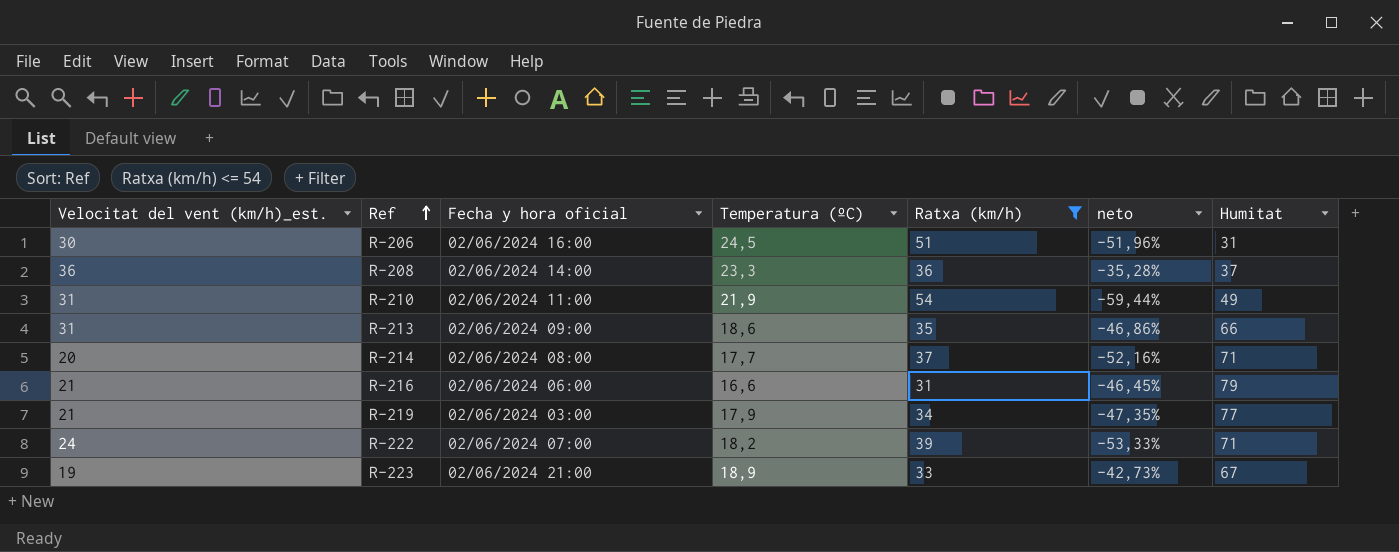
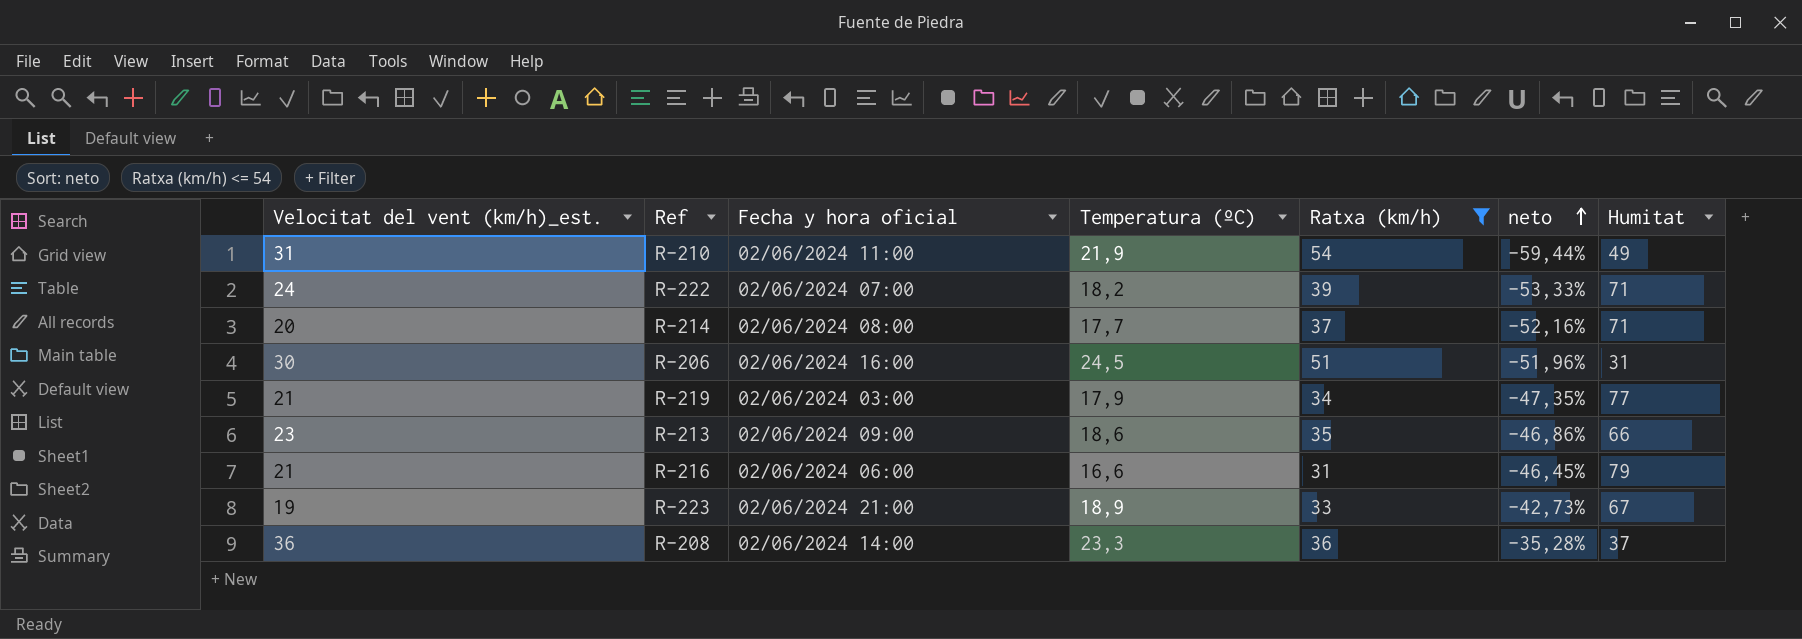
row order: Ref ascending -> neto ascending
R-213 | Velocitat del vent (km/h)_est.: 31 -> 23

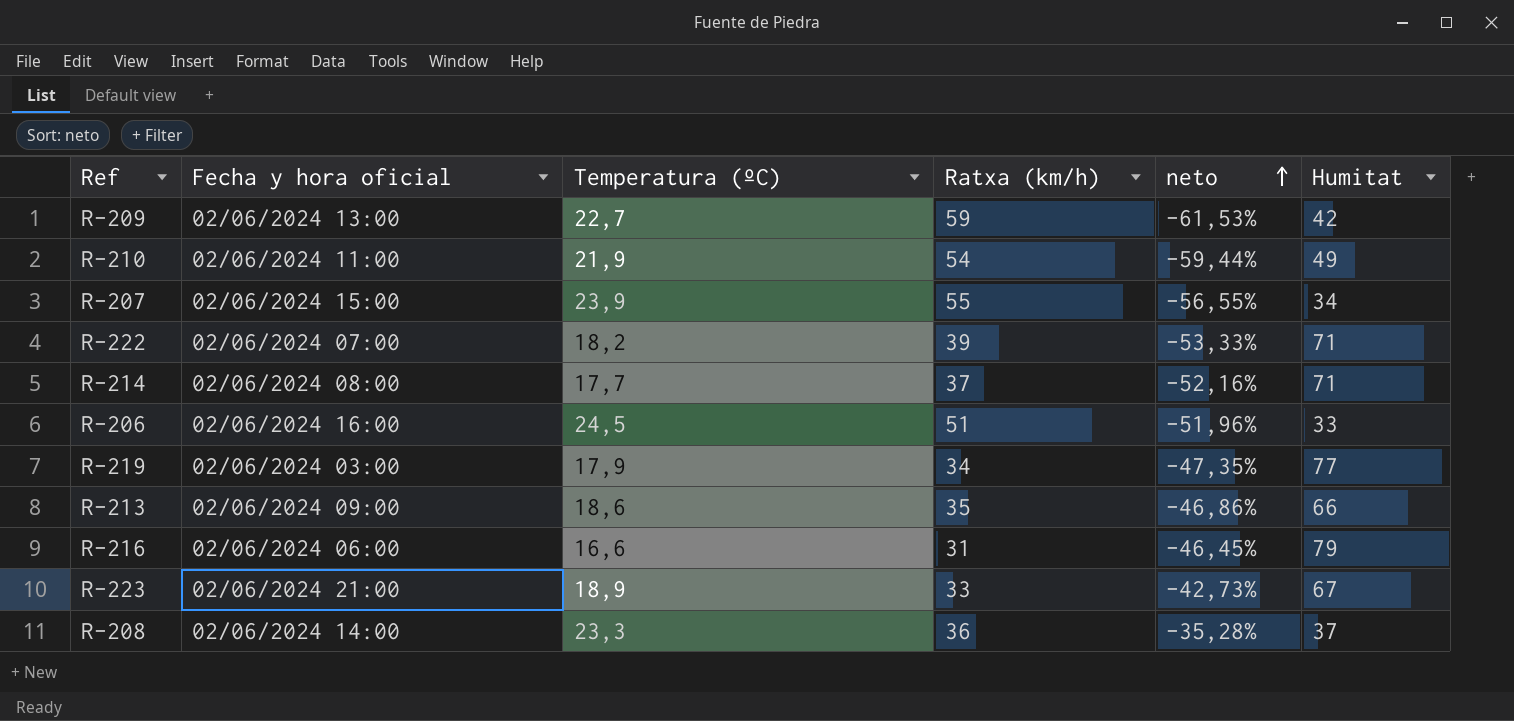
filter: Ratxa (km/h) <= 54 -> none
column Velocitat del vent (km/h)_est. | position: 1 -> none
R-206 | Humitat: 31 -> 33

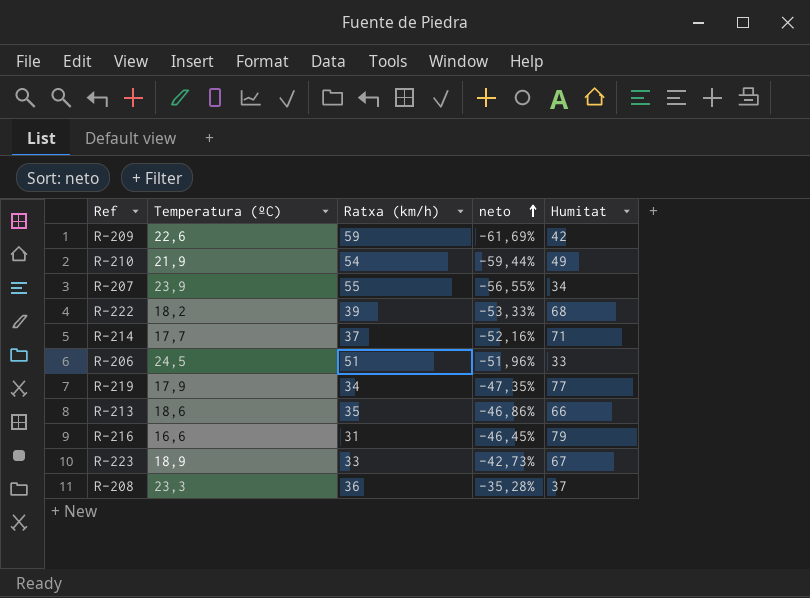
column Fecha y hora oficial | position: 2 -> none
R-209 | Temperatura (ºC): 22,7 -> 22,6
R-209 | neto: -61,53% -> -61,69%
R-222 | Humitat: 71 -> 68

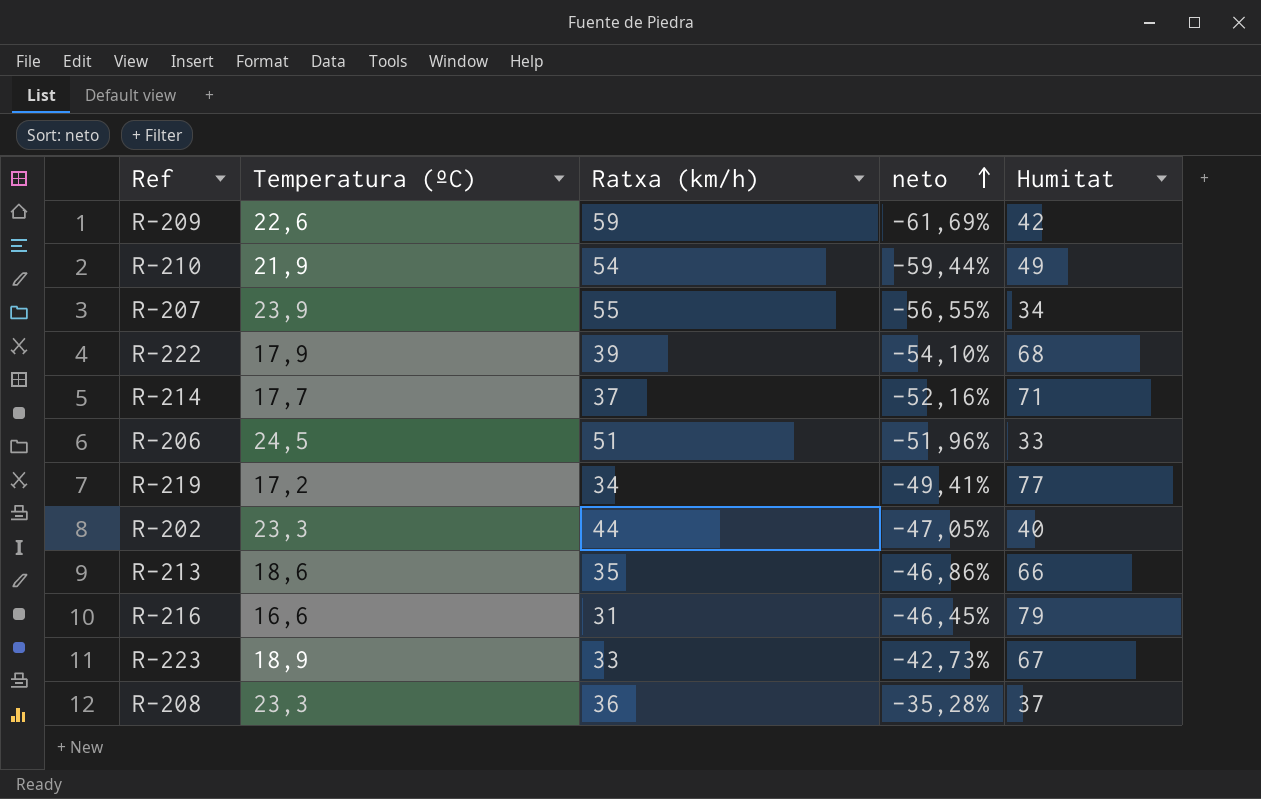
R-222 | Temperatura (ºC): 18,2 -> 17,9
R-222 | neto: -53,33% -> -54,10%
R-219 | Temperatura (ºC): 17,9 -> 17,2
R-219 | neto: -47,35% -> -49,41%
row R-202: none -> 23,3 | 44 | -47,05% | 40

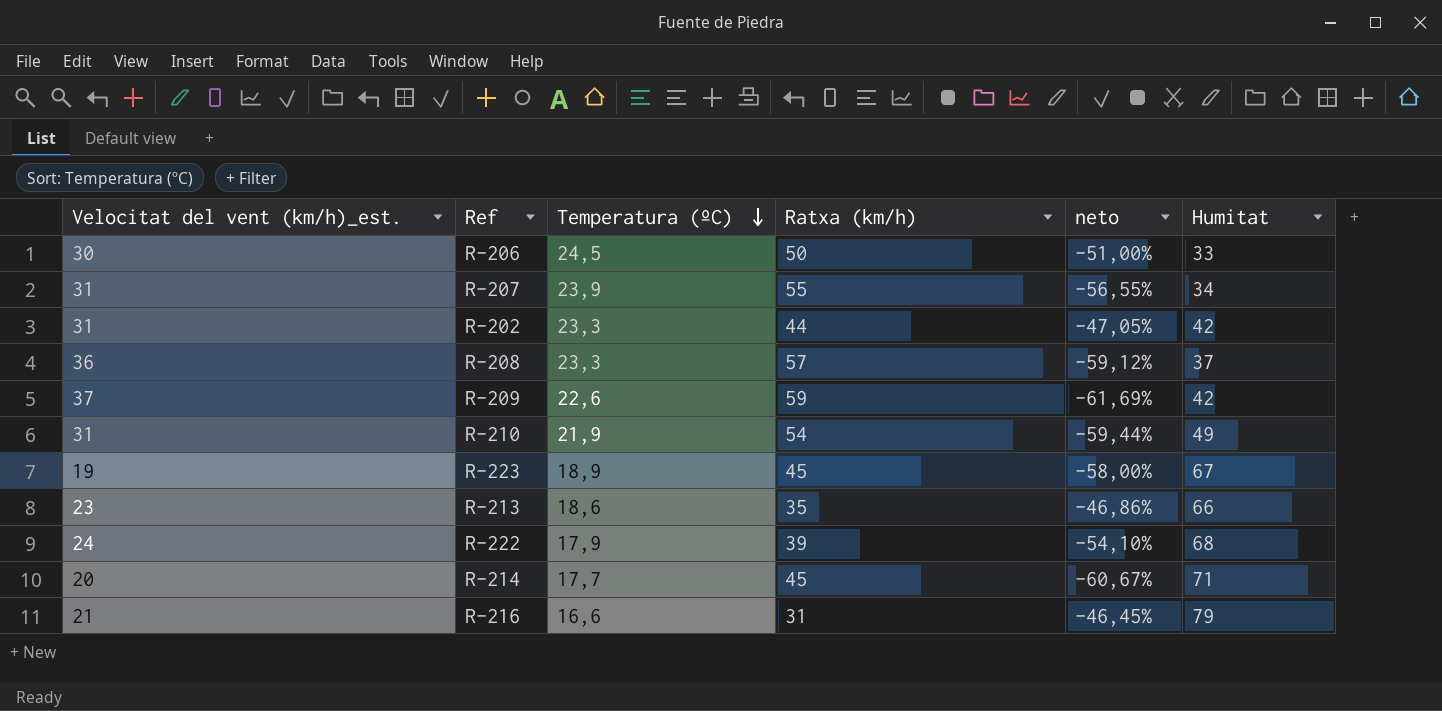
row order: neto ascending -> Temperatura (ºC) descending
column Velocitat del vent (km/h)_est. | position: none -> 1
row R-219: 17,2 | 34 | -49,41% | 77 -> none
R-206 | Ratxa (km/h): 51 -> 50
R-206 | neto: -51,96% -> -51,00%
R-202 | Humitat: 40 -> 42
R-208 | Ratxa (km/h): 36 -> 57
R-208 | neto: -35,28% -> -59,12%
R-223 | Ratxa (km/h): 33 -> 45
R-223 | neto: -42,73% -> -58,00%
R-214 | Ratxa (km/h): 37 -> 45
R-214 | neto: -52,16% -> -60,67%

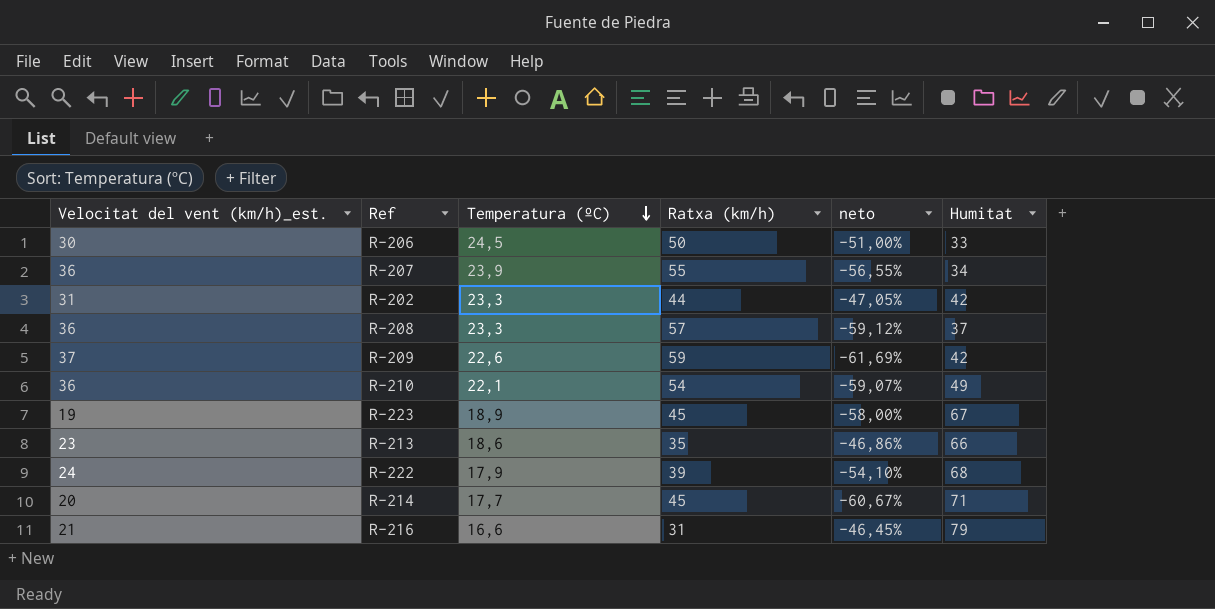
R-207 | Velocitat del vent (km/h)_est.: 31 -> 36
R-210 | Velocitat del vent (km/h)_est.: 31 -> 36
R-210 | Temperatura (ºC): 21,9 -> 22,1
R-210 | neto: -59,44% -> -59,07%

